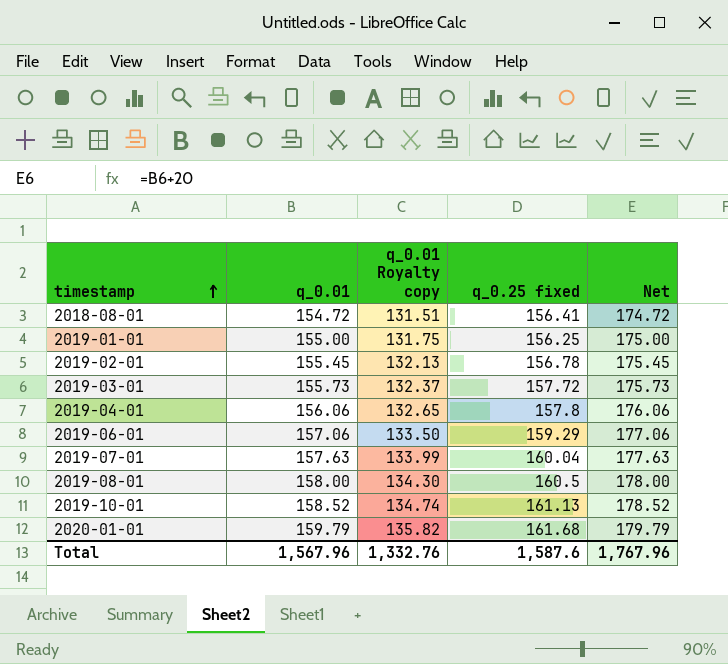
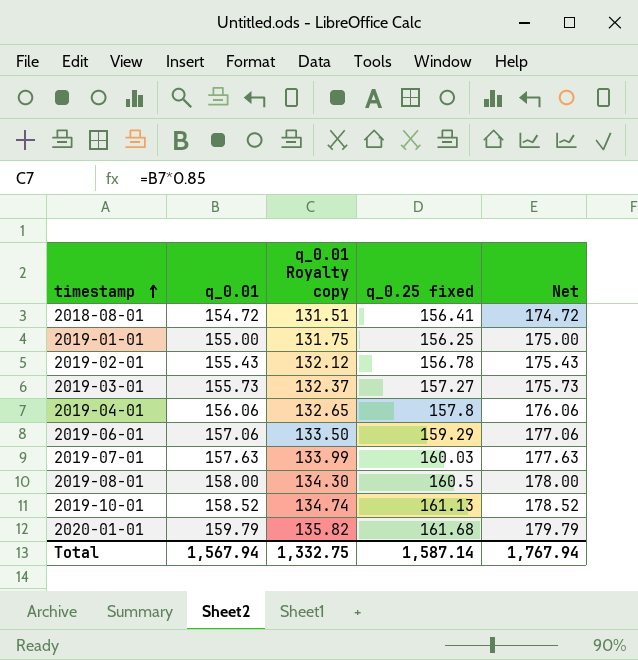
2019-02-01 | q_0.01: 155.45 -> 155.43
2019-02-01 | q_0.01 Royalty copy: 132.13 -> 132.12
2019-02-01 | Net: 175.45 -> 175.43
2019-03-01 | q_0.25 fixed: 157.72 -> 157.27
2019-07-01 | q_0.25 fixed: 160.04 -> 160.03
Total | q_0.01: 1,567.96 -> 1,567.94
Total | q_0.01 Royalty copy: 1,332.76 -> 1,332.75
Total | q_0.25 fixed: 1,587.6 -> 1,587.14
Total | Net: 1,767.96 -> 1,767.94

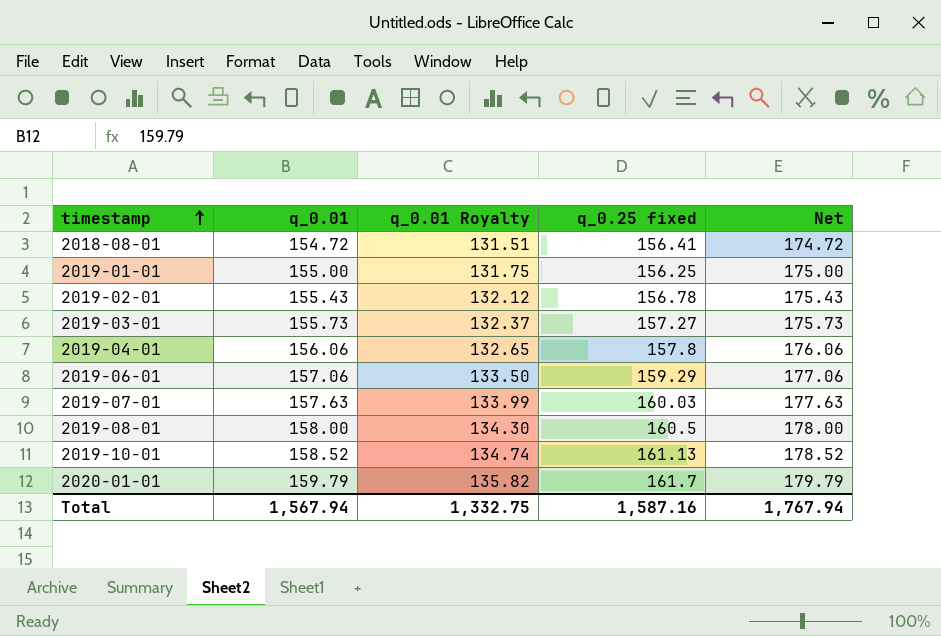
column name: q_0.01 Royalty copy -> q_0.01 Royalty
2020-01-01 | q_0.25 fixed: 161.68 -> 161.7
Total | q_0.25 fixed: 1,587.14 -> 1,587.16

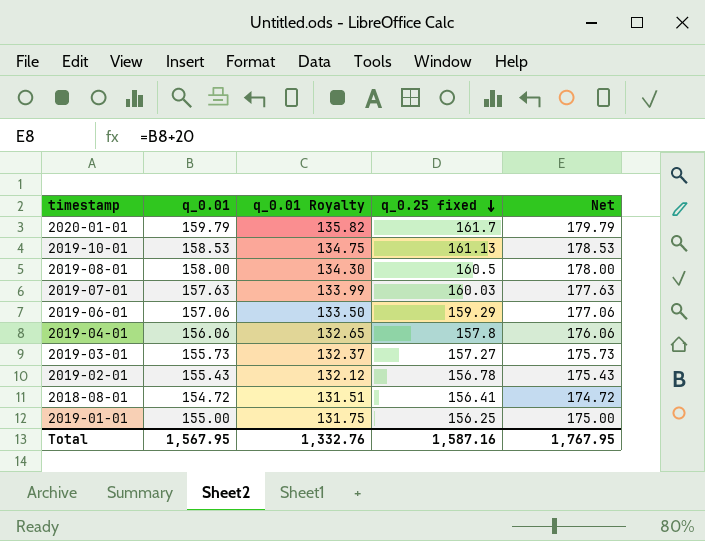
row order: timestamp ascending -> q_0.25 fixed descending
2019-10-01 | q_0.01: 158.52 -> 158.53
2019-10-01 | q_0.01 Royalty: 134.74 -> 134.75
2019-10-01 | Net: 178.52 -> 178.53
Total | q_0.01: 1,567.94 -> 1,567.95
Total | q_0.01 Royalty: 1,332.75 -> 1,332.76
Total | Net: 1,767.94 -> 1,767.95

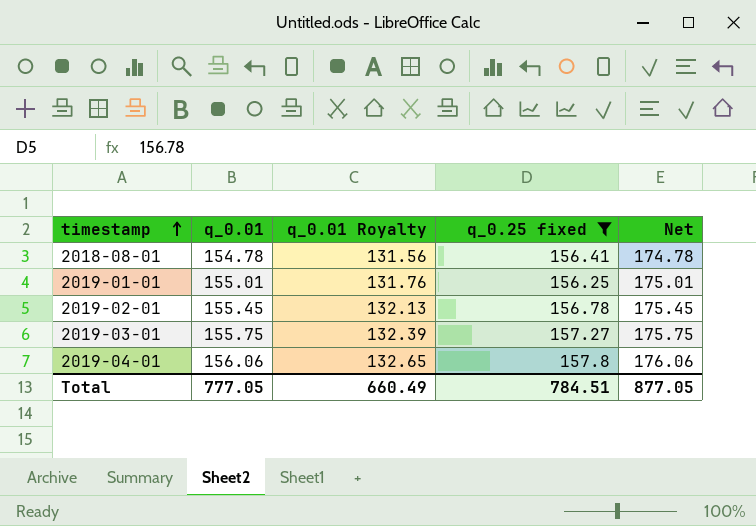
filter: none -> q_0.25 fixed <= 157.8
row order: q_0.25 fixed descending -> timestamp ascending
2018-08-01 | q_0.01: 154.72 -> 154.78
2018-08-01 | q_0.01 Royalty: 131.51 -> 131.56
2018-08-01 | Net: 174.72 -> 174.78
2019-01-01 | q_0.01: 155.00 -> 155.01
2019-01-01 | q_0.01 Royalty: 131.75 -> 131.76
2019-01-01 | Net: 175.00 -> 175.01
2019-02-01 | q_0.01: 155.43 -> 155.45
2019-02-01 | q_0.01 Royalty: 132.12 -> 132.13
2019-02-01 | Net: 175.43 -> 175.45
2019-03-01 | q_0.01: 155.73 -> 155.75
2019-03-01 | q_0.01 Royalty: 132.37 -> 132.39
2019-03-01 | Net: 175.73 -> 175.75
Total | q_0.01: 1,567.95 -> 777.05
Total | q_0.01 Royalty: 1,332.76 -> 660.49
Total | q_0.25 fixed: 1,587.16 -> 784.51
Total | Net: 1,767.95 -> 877.05

